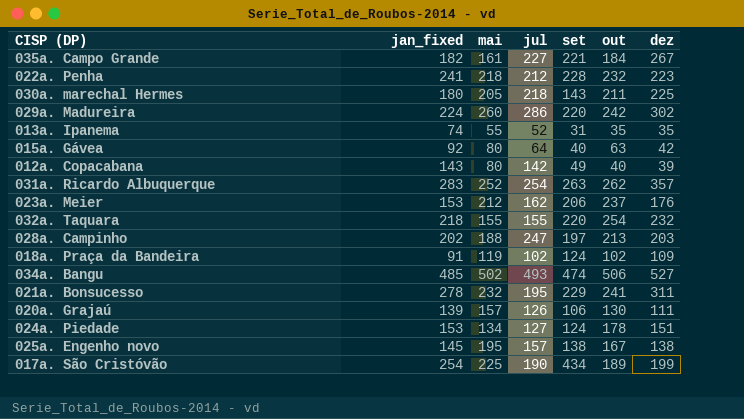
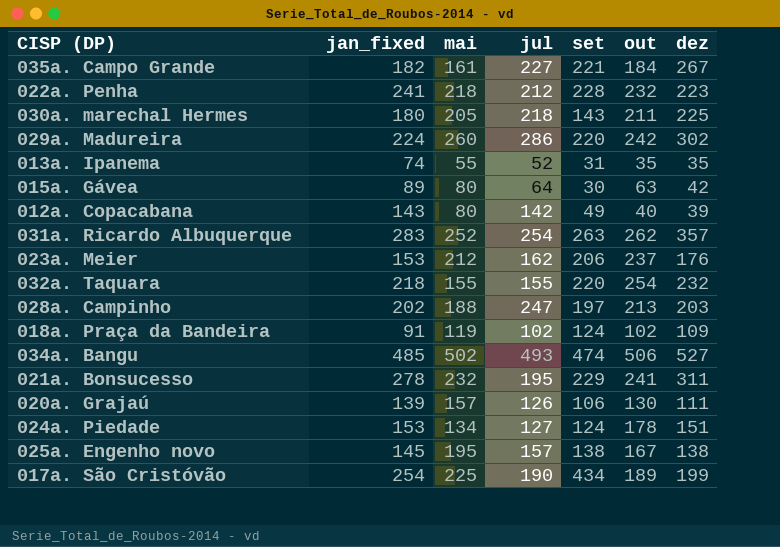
015a. Gávea | jan_fixed: 92 -> 89
015a. Gávea | set: 40 -> 30

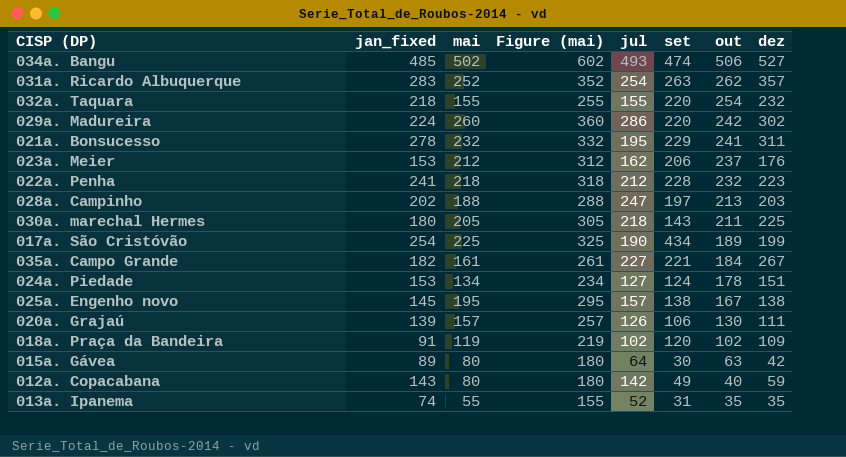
row order: none -> out descending
column Figure (mai) | formula: none -> [mai] + 100
018a. Praça da Bandeira | set: 124 -> 120
012a. Copacabana | dez: 39 -> 59

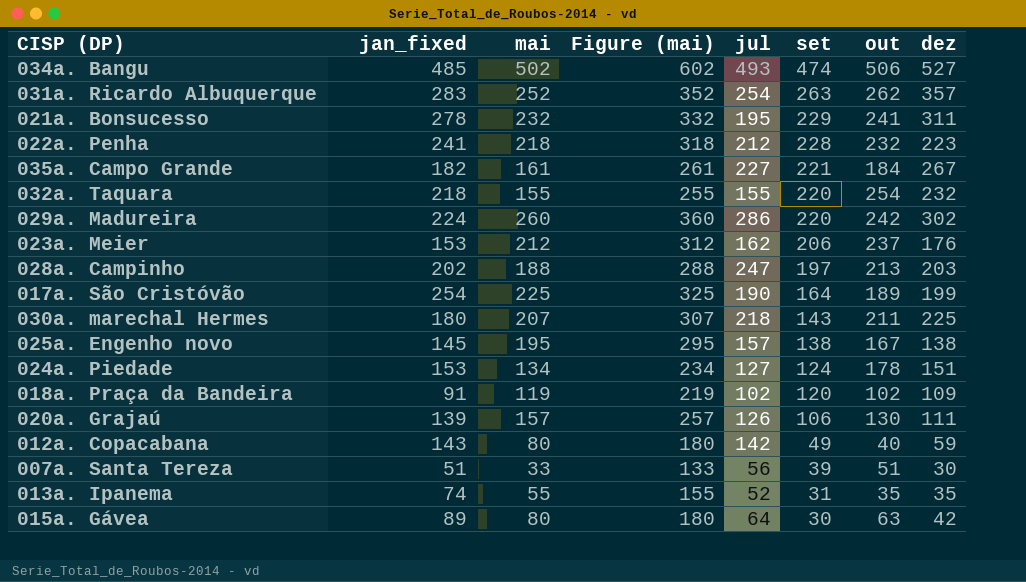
row order: out descending -> set descending
017a. São Cristóvão | set: 434 -> 164
030a. marechal Hermes | mai: 205 -> 207
030a. marechal Hermes | Figure (mai): 305 -> 307
row 007a. Santa Tereza: none -> 51 | 33 | 133 | 56 | 39 | 51 | 30

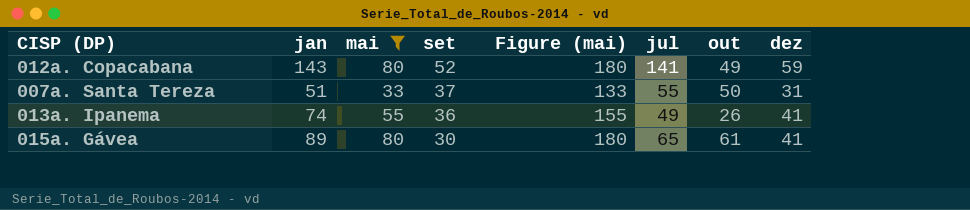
filter: none -> mai <= 80
column name: jan_fixed -> jan
column set | position: 6 -> 4
012a. Copacabana | set: 49 -> 52
012a. Copacabana | jul: 142 -> 141
012a. Copacabana | out: 40 -> 49
007a. Santa Tereza | set: 39 -> 37
007a. Santa Tereza | jul: 56 -> 55
007a. Santa Tereza | out: 51 -> 50
007a. Santa Tereza | dez: 30 -> 31
013a. Ipanema | set: 31 -> 36
013a. Ipanema | jul: 52 -> 49
013a. Ipanema | out: 35 -> 26
013a. Ipanema | dez: 35 -> 41
015a. Gávea | jul: 64 -> 65
015a. Gávea | out: 63 -> 61
015a. Gávea | dez: 42 -> 41

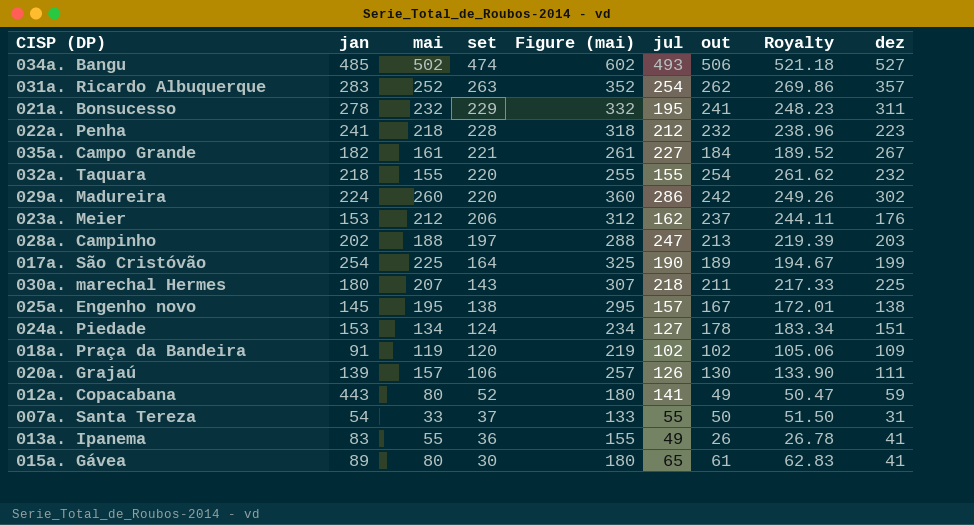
filter: mai <= 80 -> none
column Royalty | formula: none -> [out] * 1.03
012a. Copacabana | jan: 143 -> 443
007a. Santa Tereza | jan: 51 -> 54
013a. Ipanema | jan: 74 -> 83

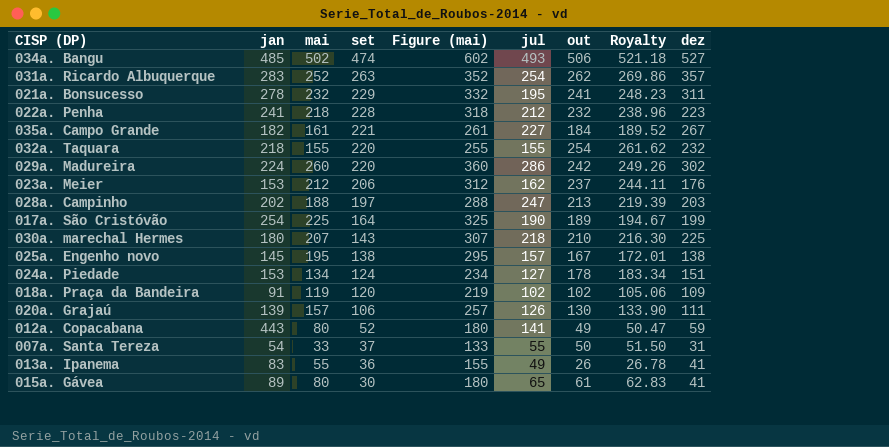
030a. marechal Hermes | out: 211 -> 210
030a. marechal Hermes | Royalty: 217.33 -> 216.30

